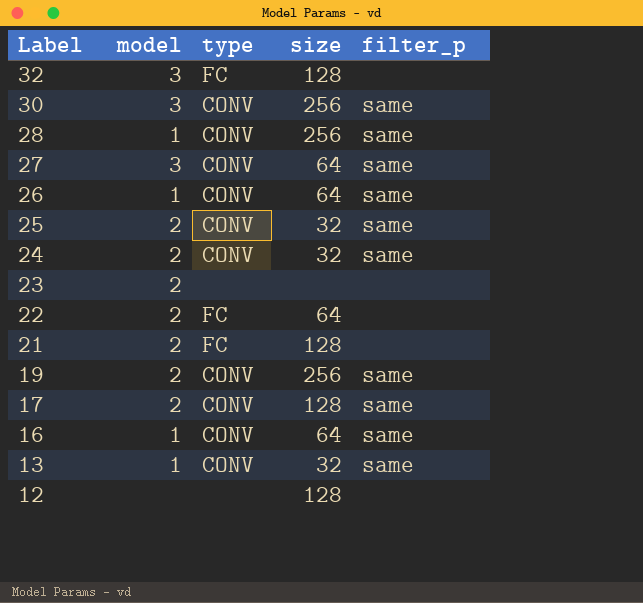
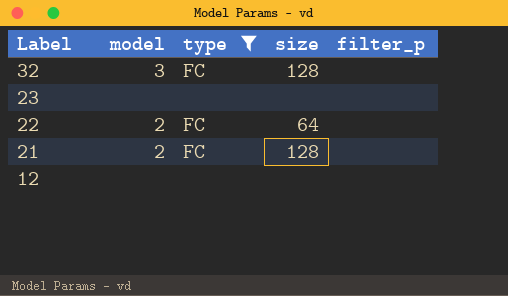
filter: none -> type != CONV
23 | model: 2 -> none
12 | size: 128 -> none

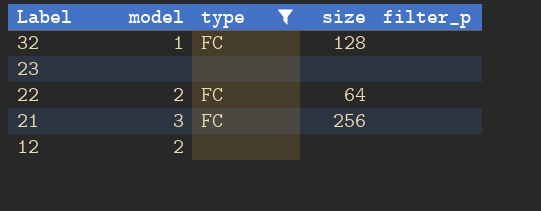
32 | model: 3 -> 1
21 | model: 2 -> 3
21 | size: 128 -> 256
12 | model: none -> 2

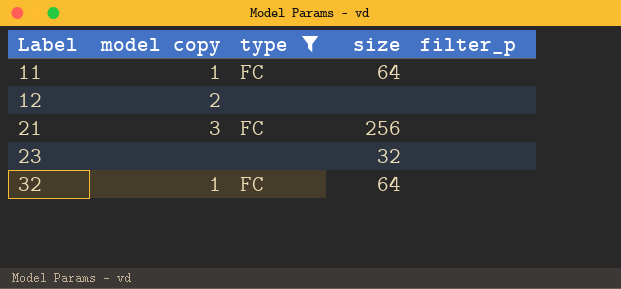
row order: Label descending -> Label ascending
column name: model -> model copy
row 22: 2 | FC | 64 | none -> none
row 11: none -> 1 | FC | 64 | none
23 | size: none -> 32
32 | size: 128 -> 64

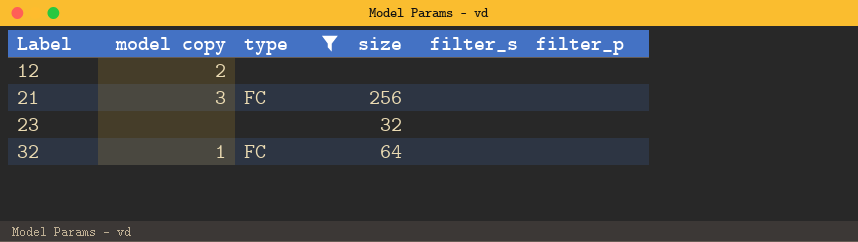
column filter_s | position: none -> 5
row 11: 1 | FC | 64 | none -> none

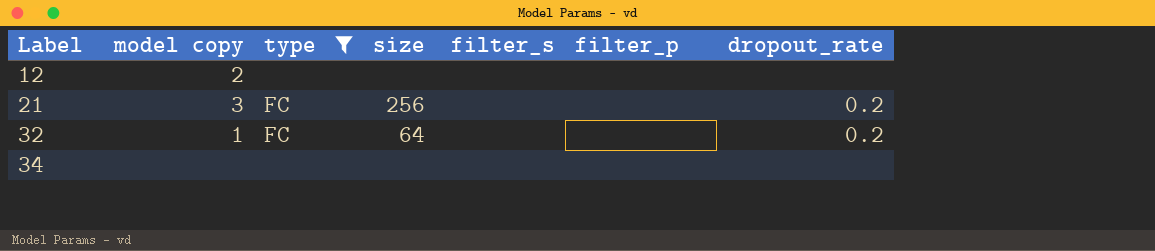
column dropout_rate | position: none -> 7
row 23: none | none | 32 | none | none -> none
row 34: none -> none | none | none | none | none | none

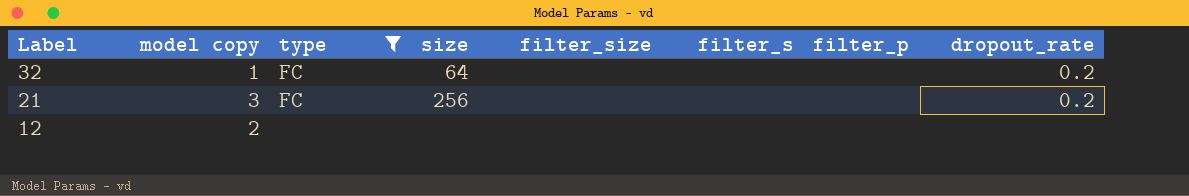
row order: Label ascending -> Label descending
column filter_size | position: none -> 5
row 34: none | none | none | none | none | none -> none

